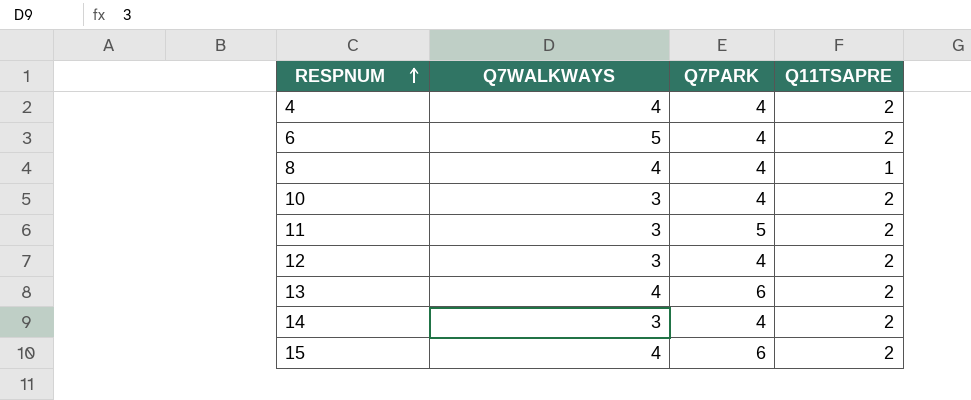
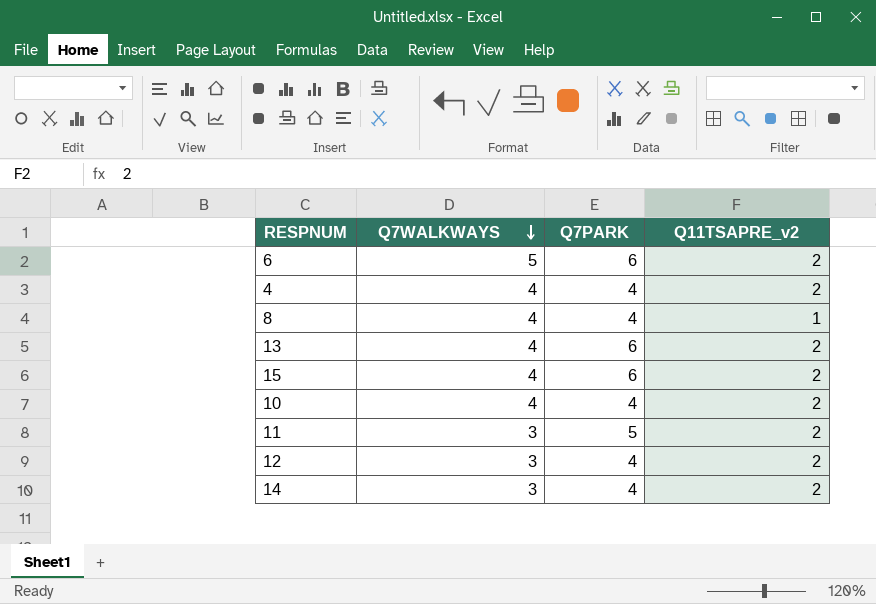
row order: RESPNUM ascending -> Q7WALKWAYS descending
column name: Q11TSAPRE -> Q11TSAPRE_v2
6 | Q7PARK: 4 -> 6
10 | Q7WALKWAYS: 3 -> 4

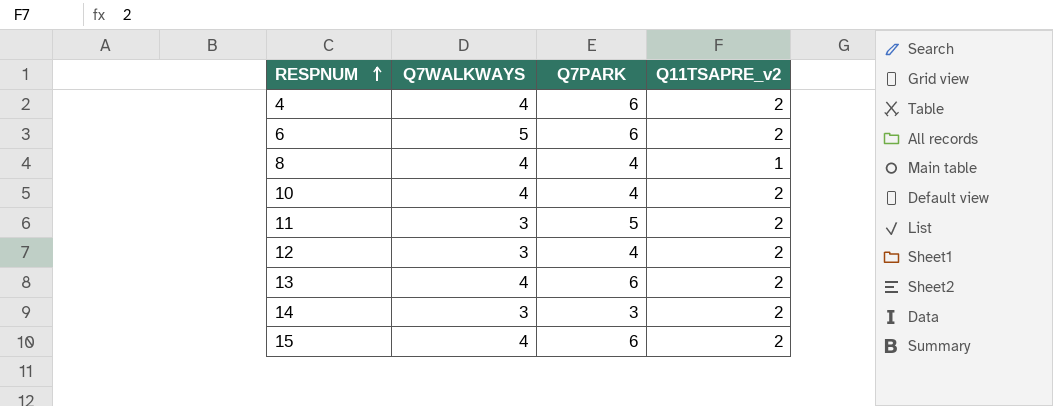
row order: Q7WALKWAYS descending -> RESPNUM ascending
4 | Q7PARK: 4 -> 6
14 | Q7PARK: 4 -> 3

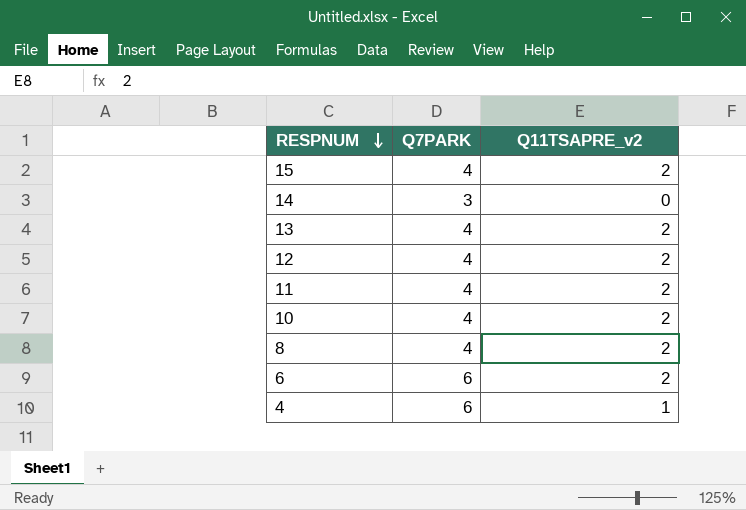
row order: RESPNUM ascending -> RESPNUM descending
column Q7WALKWAYS | position: 2 -> none
15 | Q7PARK: 6 -> 4
14 | Q11TSAPRE_v2: 2 -> 0
13 | Q7PARK: 6 -> 4
11 | Q7PARK: 5 -> 4
8 | Q11TSAPRE_v2: 1 -> 2
4 | Q11TSAPRE_v2: 2 -> 1

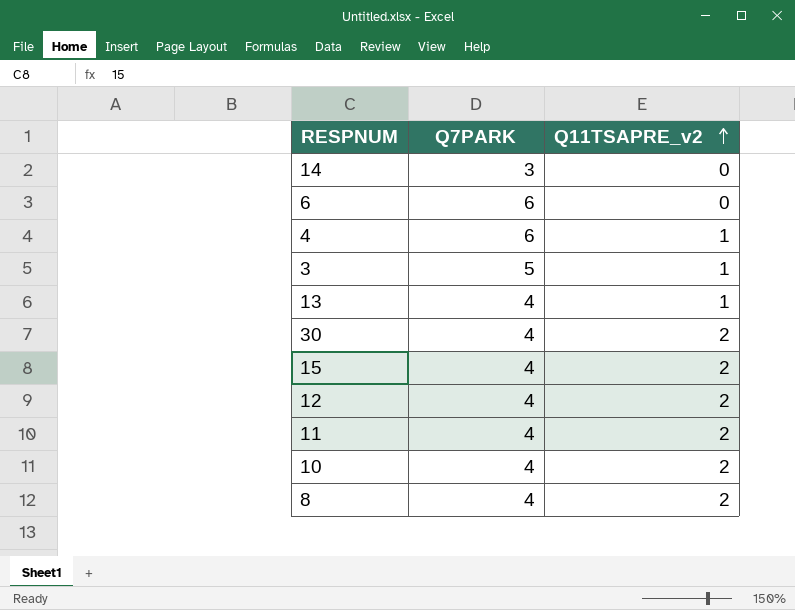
row order: RESPNUM descending -> Q11TSAPRE_v2 ascending
6 | Q11TSAPRE_v2: 2 -> 0
row 3: none -> 5 | 1
13 | Q11TSAPRE_v2: 2 -> 1
row 30: none -> 4 | 2

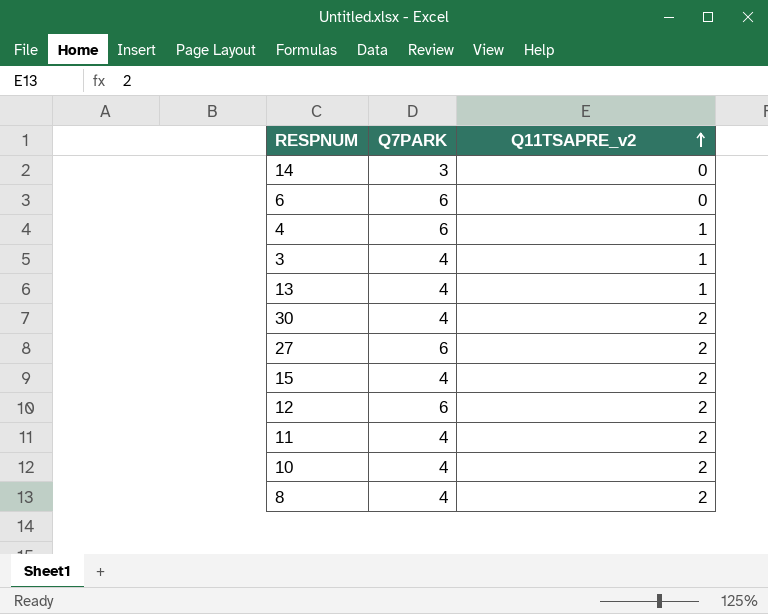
3 | Q7PARK: 5 -> 4
row 27: none -> 6 | 2
12 | Q7PARK: 4 -> 6

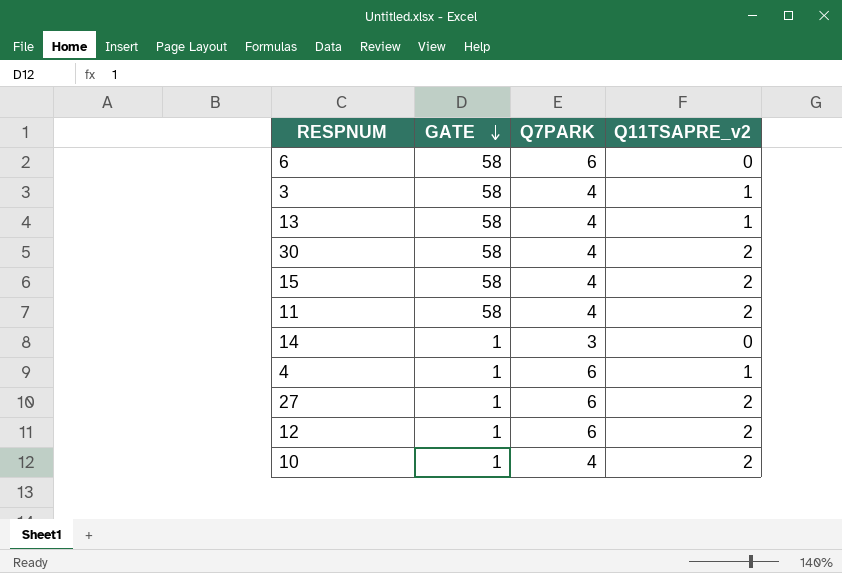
row order: Q11TSAPRE_v2 ascending -> GATE descending
column GATE | position: none -> 2
row 8: 4 | 2 -> none

